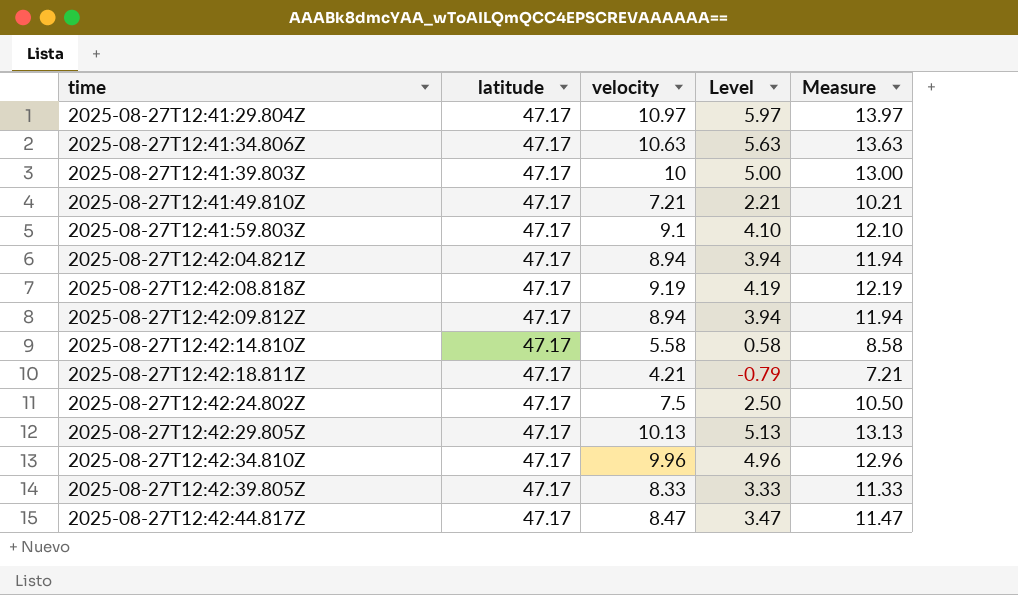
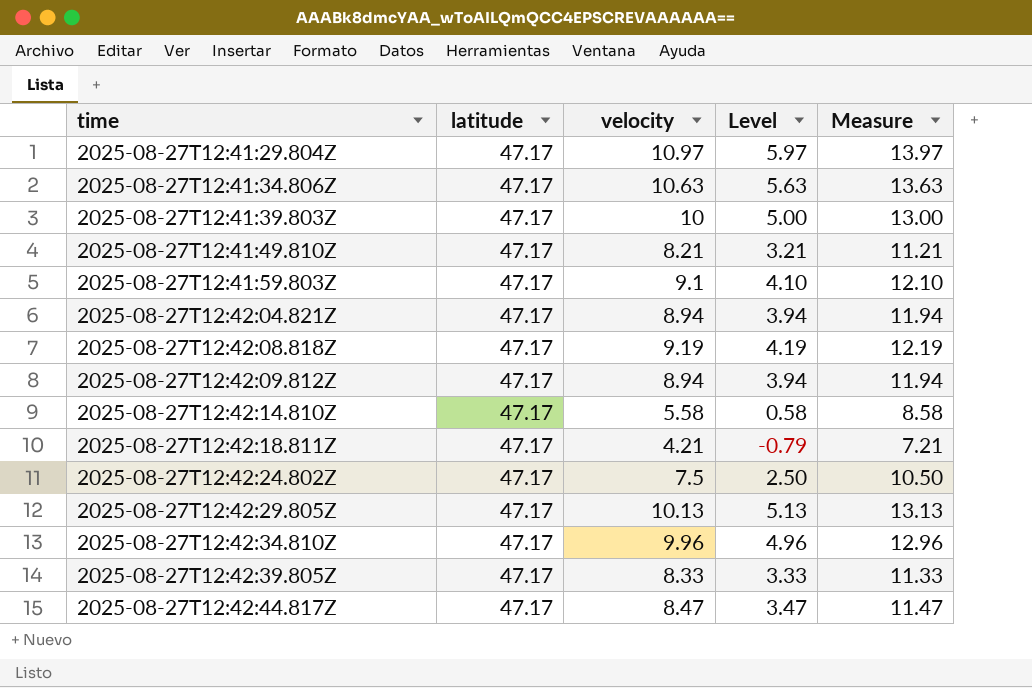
2025-08-27T12:41:49.810Z | velocity: 7.21 -> 8.21
2025-08-27T12:41:49.810Z | Level: 2.21 -> 3.21
2025-08-27T12:41:49.810Z | Measure: 10.21 -> 11.21

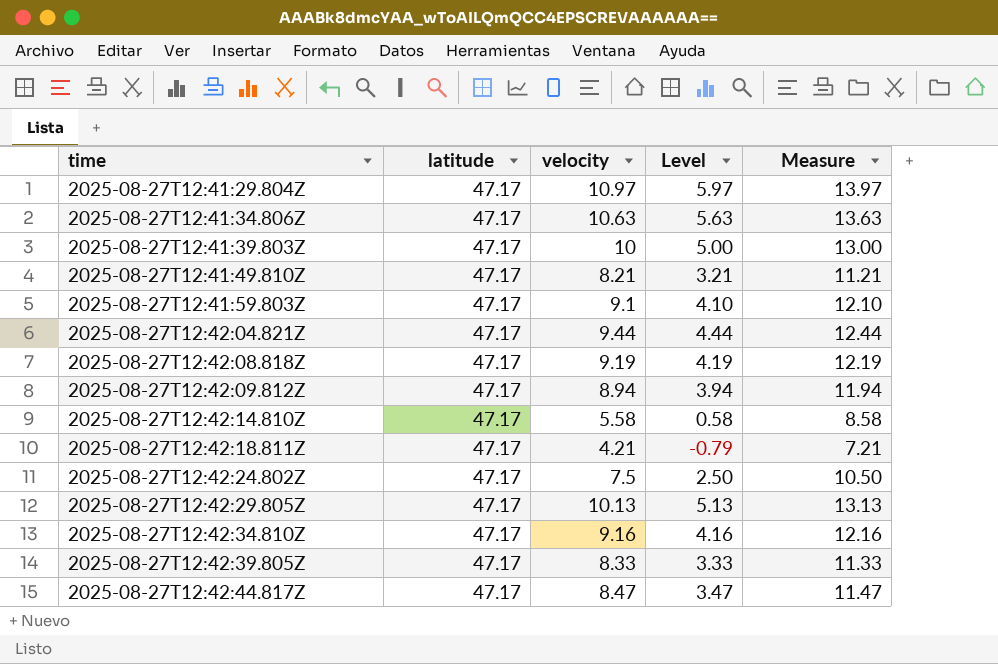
2025-08-27T12:42:04.821Z | velocity: 8.94 -> 9.44
2025-08-27T12:42:04.821Z | Level: 3.94 -> 4.44
2025-08-27T12:42:04.821Z | Measure: 11.94 -> 12.44
2025-08-27T12:42:34.810Z | velocity: 9.96 -> 9.16
2025-08-27T12:42:34.810Z | Level: 4.96 -> 4.16
2025-08-27T12:42:34.810Z | Measure: 12.96 -> 12.16

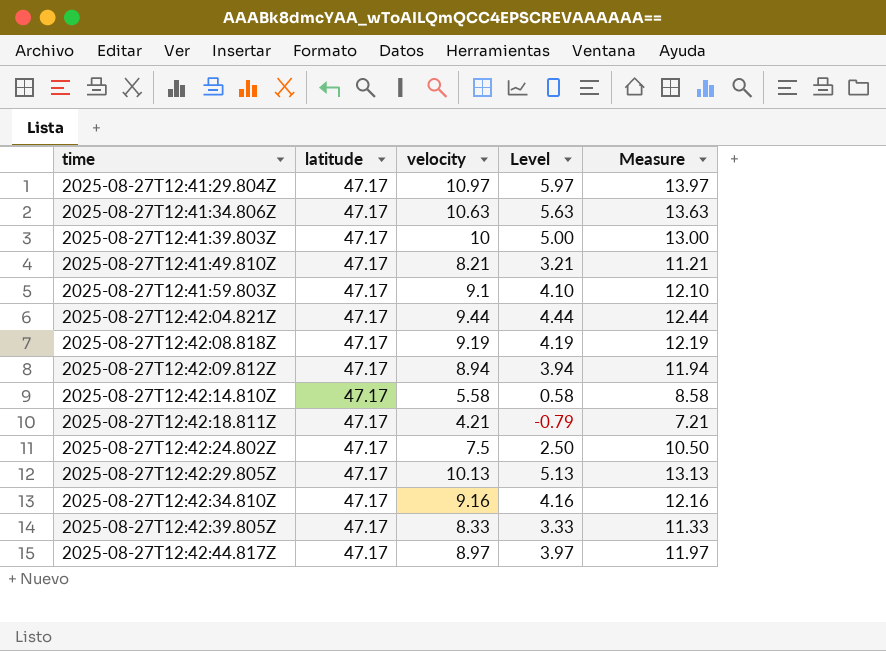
2025-08-27T12:42:44.817Z | velocity: 8.47 -> 8.97
2025-08-27T12:42:44.817Z | Level: 3.47 -> 3.97
2025-08-27T12:42:44.817Z | Measure: 11.47 -> 11.97

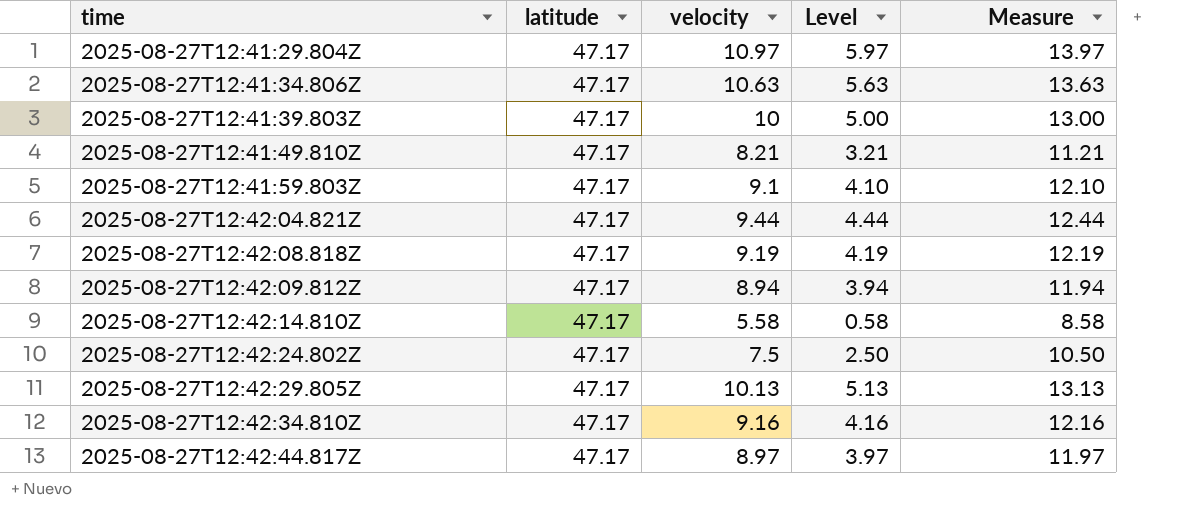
row 2025-08-27T12:42:18.811Z: 47.17 | 4.21 | -0.79 | 7.21 -> none
row 2025-08-27T12:42:39.805Z: 47.17 | 8.33 | 3.33 | 11.33 -> none

